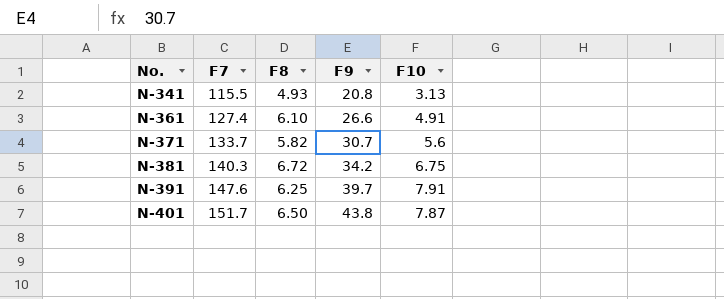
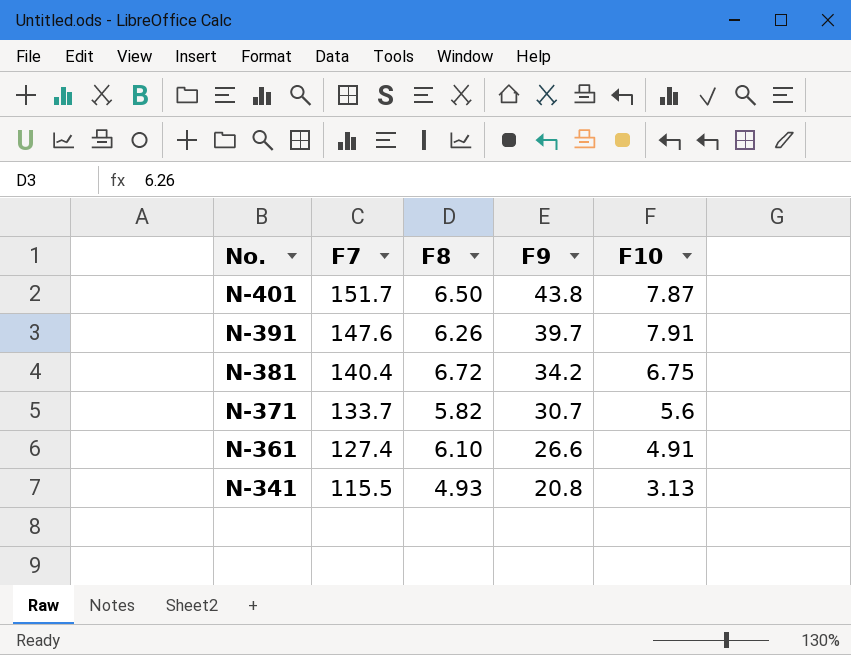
row order: No. ascending -> No. descending
N-391 | F8: 6.25 -> 6.26
N-381 | F7: 140.3 -> 140.4

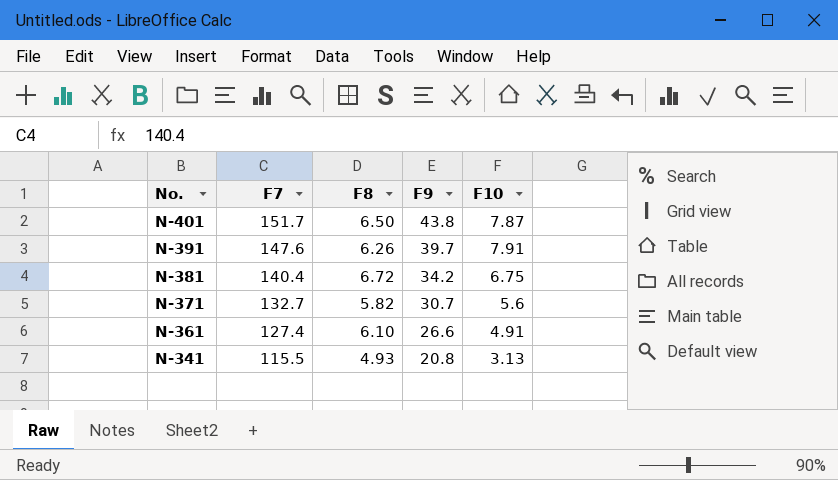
N-371 | F7: 133.7 -> 132.7

